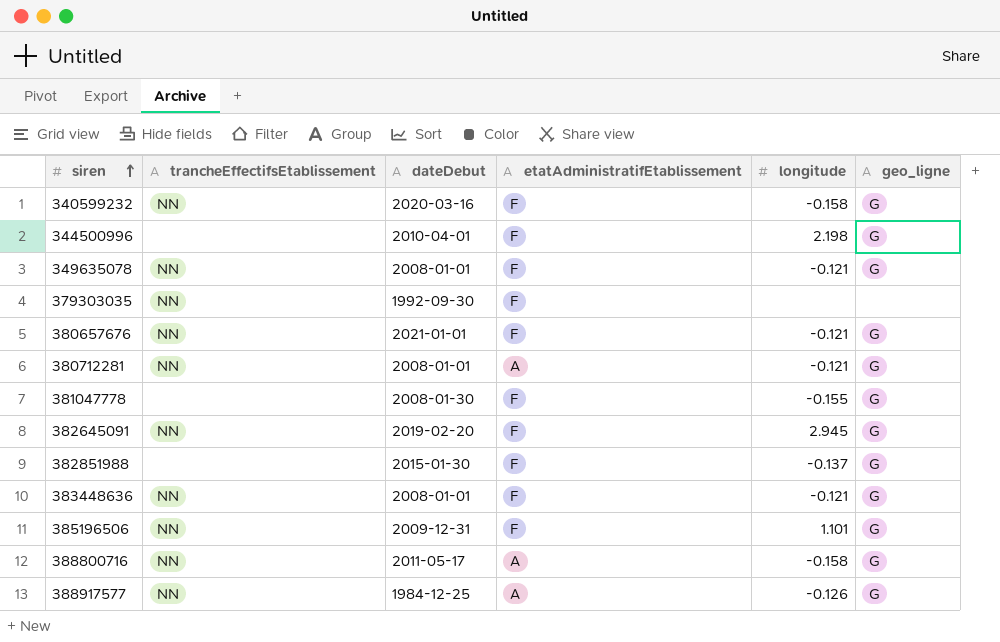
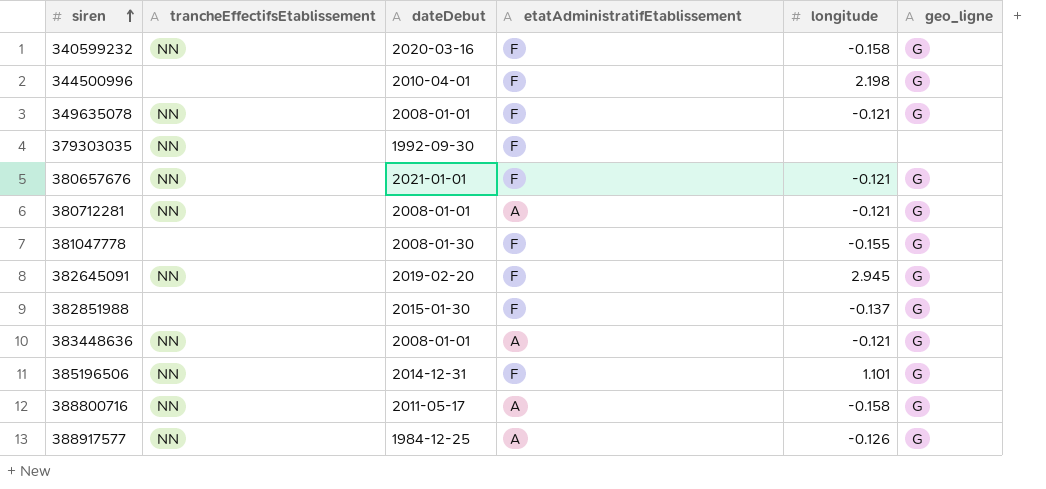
383448636 | etatAdministratifEtablissement: F -> A
385196506 | dateDebut: 2009-12-31 -> 2014-12-31

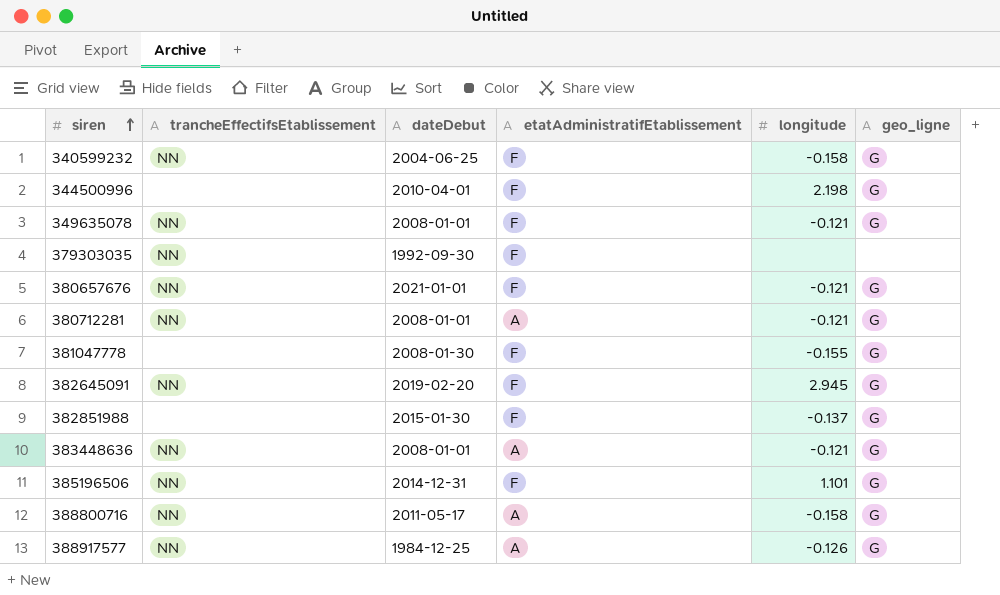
340599232 | dateDebut: 2020-03-16 -> 2004-06-25

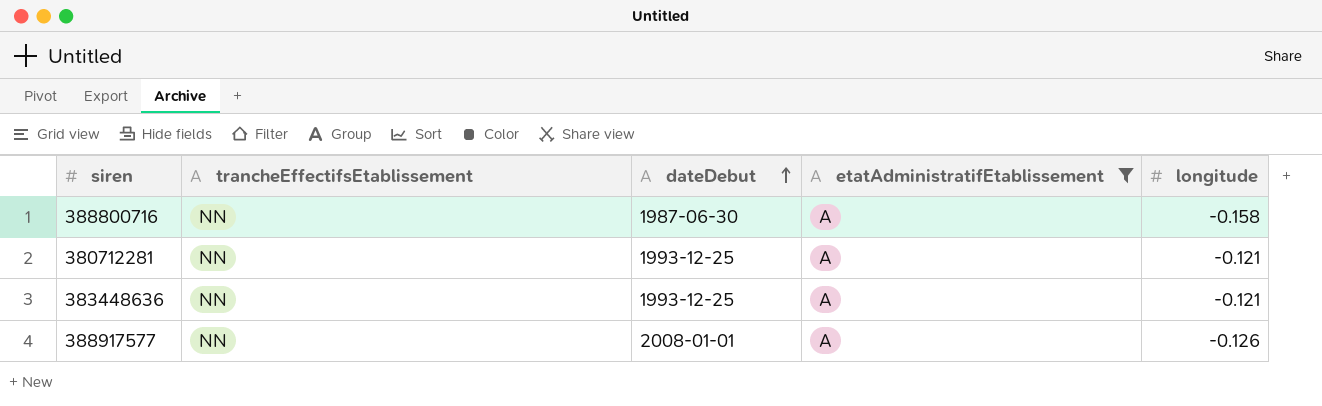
filter: none -> etatAdministratifEtablissement = A
row order: siren ascending -> dateDebut ascending
column geo_ligne | position: 6 -> none
388800716 | dateDebut: 2011-05-17 -> 1987-06-30
380712281 | dateDebut: 2008-01-01 -> 1993-12-25
383448636 | dateDebut: 2008-01-01 -> 1993-12-25
388917577 | dateDebut: 1984-12-25 -> 2008-01-01

